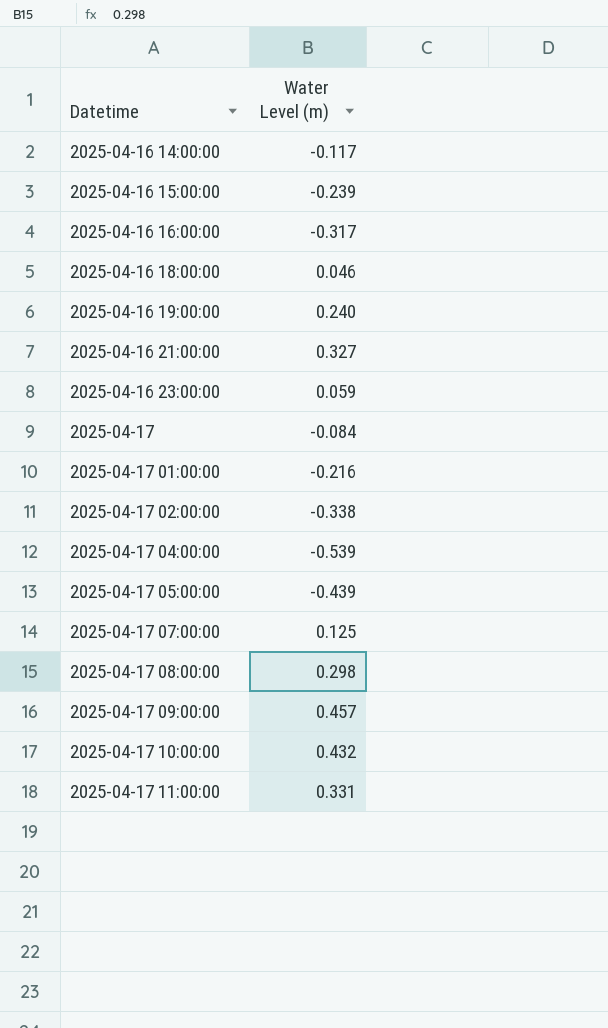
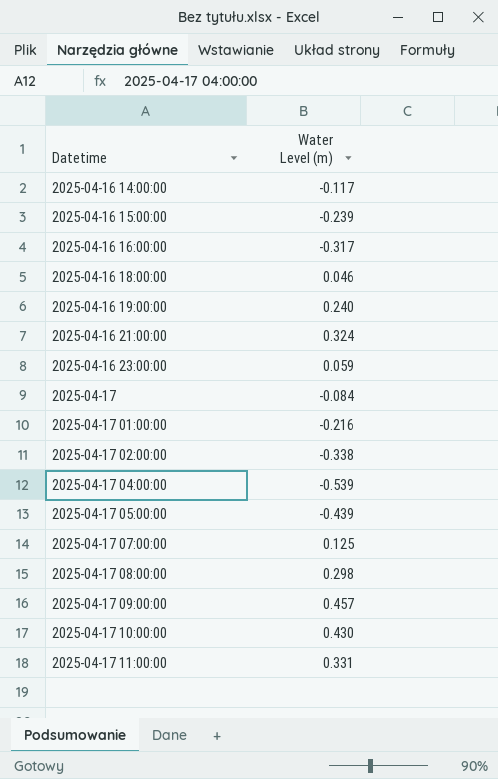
2025-04-16 21:00:00 | Water Level (m): 0.327 -> 0.324
2025-04-17 10:00:00 | Water Level (m): 0.432 -> 0.430

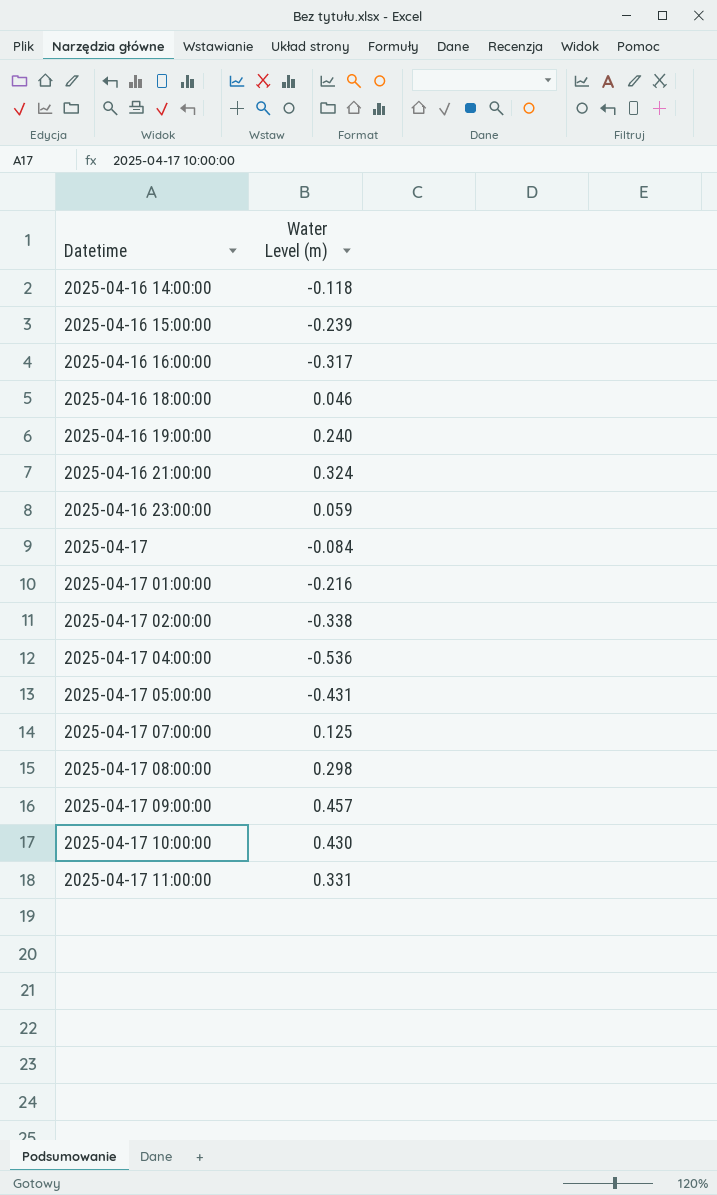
2025-04-16 14:00:00 | Water Level (m): -0.117 -> -0.118
2025-04-17 04:00:00 | Water Level (m): -0.539 -> -0.536
2025-04-17 05:00:00 | Water Level (m): -0.439 -> -0.431

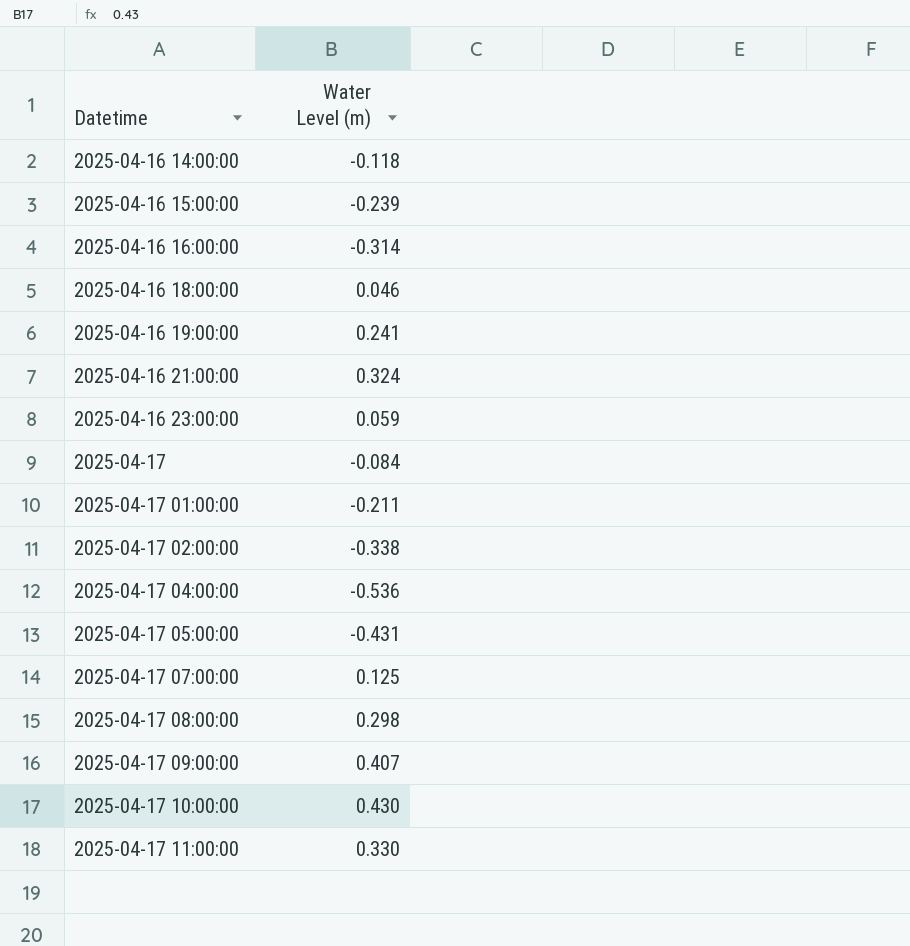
2025-04-16 16:00:00 | Water Level (m): -0.317 -> -0.314
2025-04-16 19:00:00 | Water Level (m): 0.240 -> 0.241
2025-04-17 01:00:00 | Water Level (m): -0.216 -> -0.211
2025-04-17 09:00:00 | Water Level (m): 0.457 -> 0.407
2025-04-17 11:00:00 | Water Level (m): 0.331 -> 0.330

